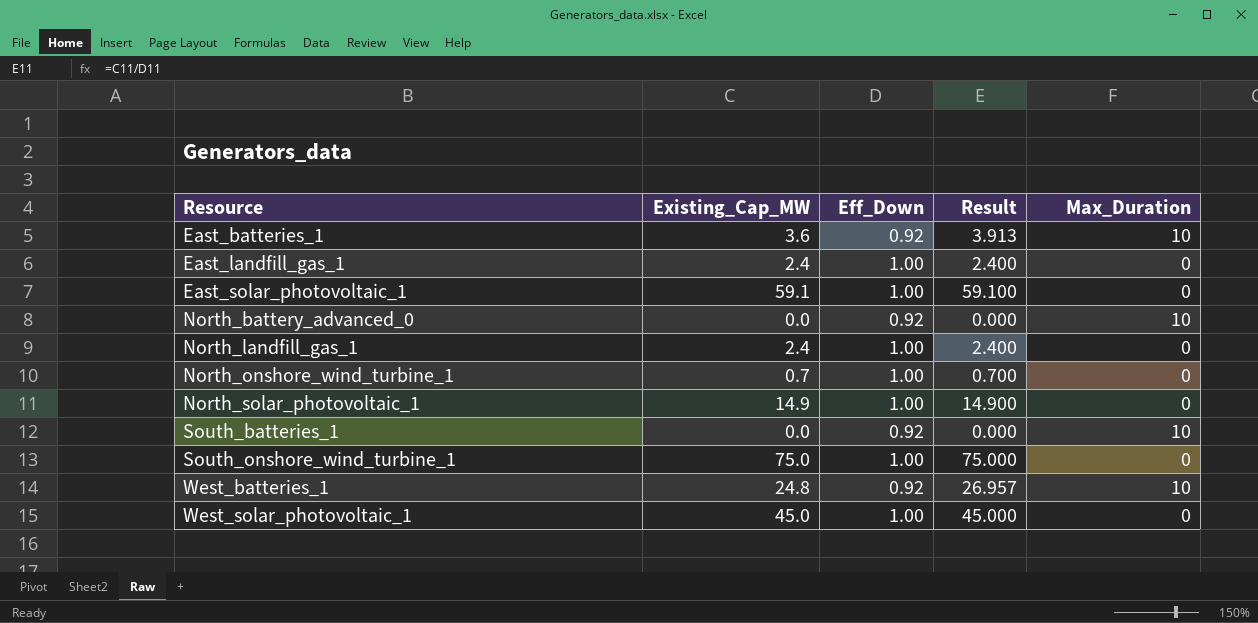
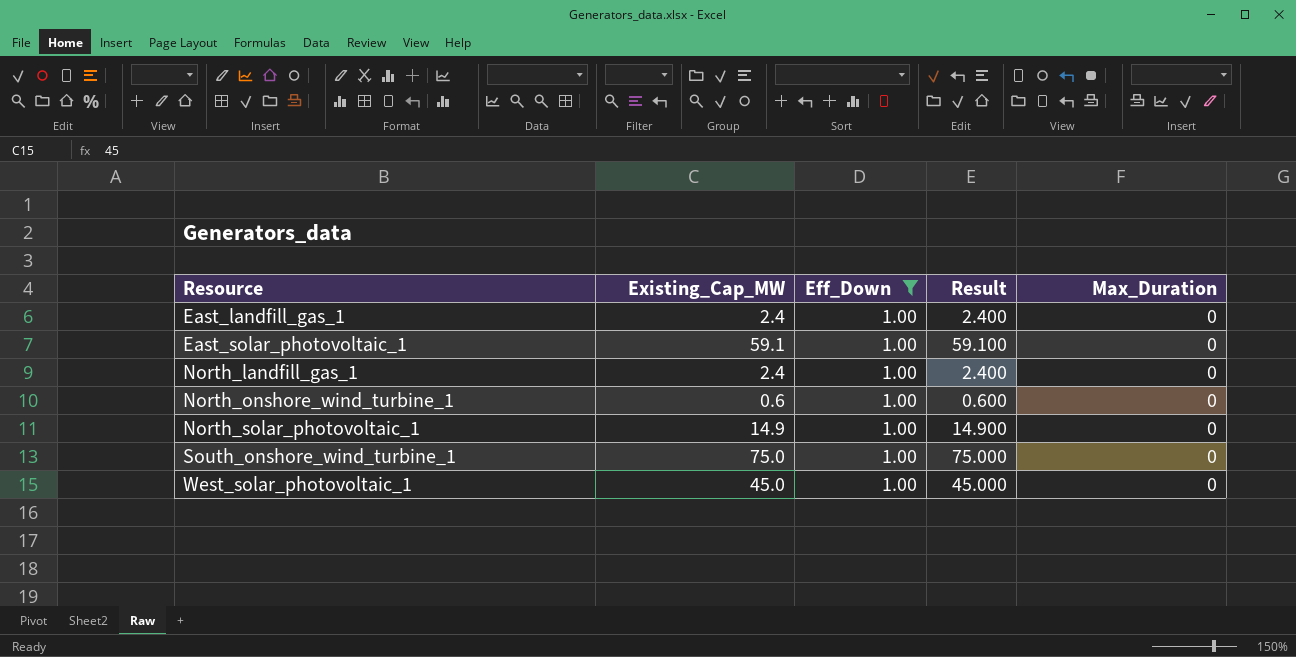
filter: none -> Eff_Down = 1.00
North_onshore_wind_turbine_1 | Existing_Cap_MW: 0.7 -> 0.6
North_onshore_wind_turbine_1 | Result: 0.700 -> 0.600

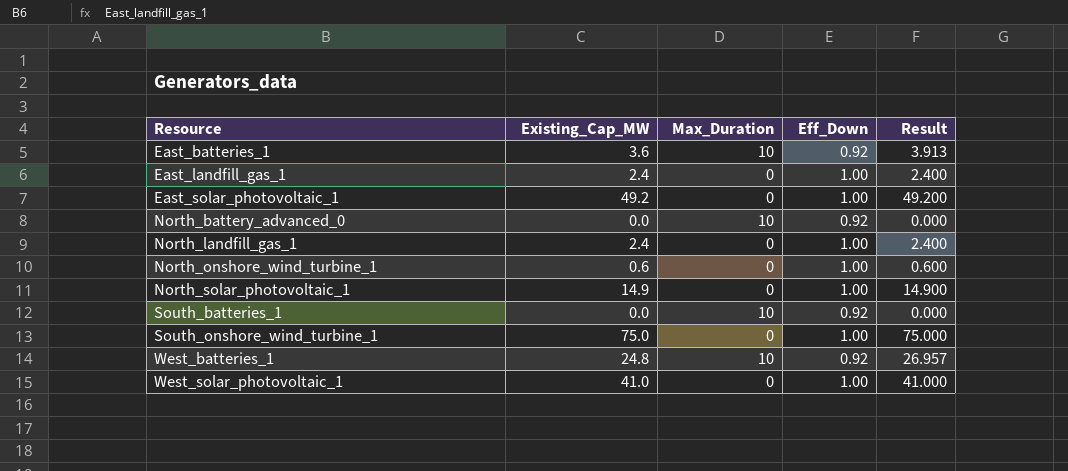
filter: Eff_Down = 1.00 -> none
column Max_Duration | position: 5 -> 3
East_solar_photovoltaic_1 | Existing_Cap_MW: 59.1 -> 49.2
East_solar_photovoltaic_1 | Result: 59.100 -> 49.200
West_solar_photovoltaic_1 | Existing_Cap_MW: 45.0 -> 41.0
West_solar_photovoltaic_1 | Result: 45.000 -> 41.000

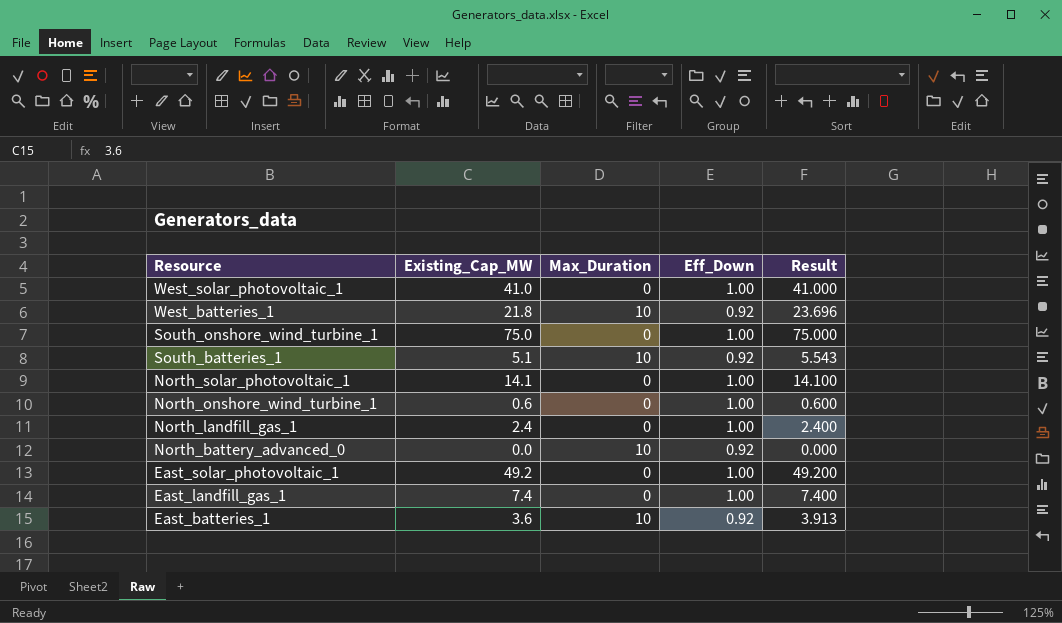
row order: Resource ascending -> Resource descending
West_batteries_1 | Existing_Cap_MW: 24.8 -> 21.8
West_batteries_1 | Result: 26.957 -> 23.696
South_batteries_1 | Existing_Cap_MW: 0.0 -> 5.1
South_batteries_1 | Result: 0.000 -> 5.543
North_solar_photovoltaic_1 | Existing_Cap_MW: 14.9 -> 14.1
North_solar_photovoltaic_1 | Result: 14.900 -> 14.100
East_landfill_gas_1 | Existing_Cap_MW: 2.4 -> 7.4
East_landfill_gas_1 | Result: 2.400 -> 7.400

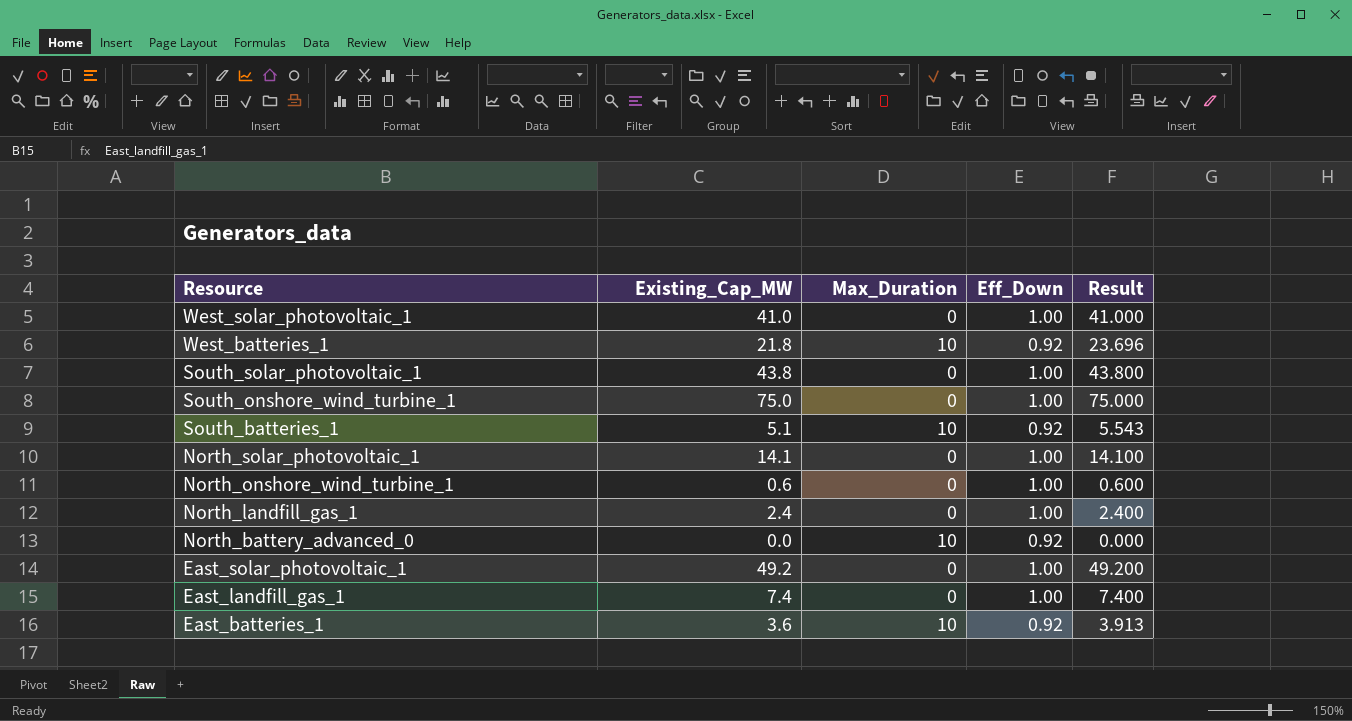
row South_solar_photovoltaic_1: none -> 43.8 | 0 | 1.00 | 43.800

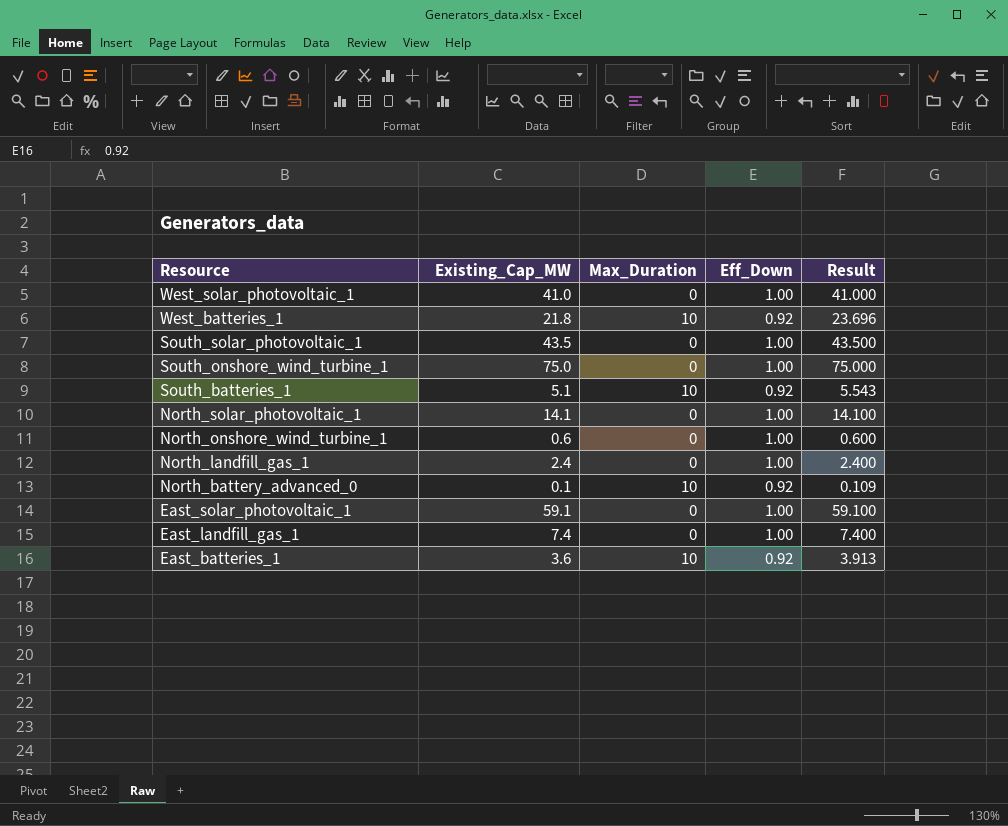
South_solar_photovoltaic_1 | Existing_Cap_MW: 43.8 -> 43.5
South_solar_photovoltaic_1 | Result: 43.800 -> 43.500
North_battery_advanced_0 | Existing_Cap_MW: 0.0 -> 0.1
North_battery_advanced_0 | Result: 0.000 -> 0.109
East_solar_photovoltaic_1 | Existing_Cap_MW: 49.2 -> 59.1
East_solar_photovoltaic_1 | Result: 49.200 -> 59.100

